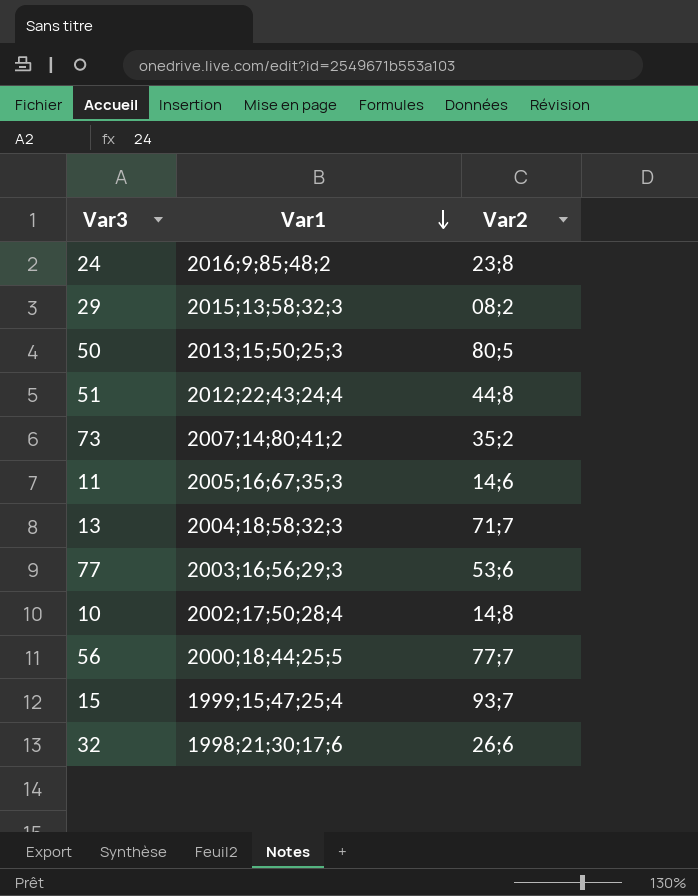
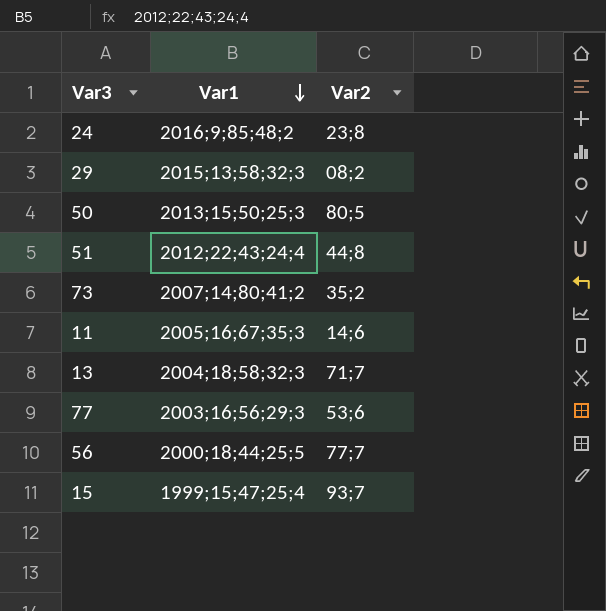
row 10: 2002;17;50;28;4 | 14;8 -> none
row 32: 1998;21;30;17;6 | 26;6 -> none

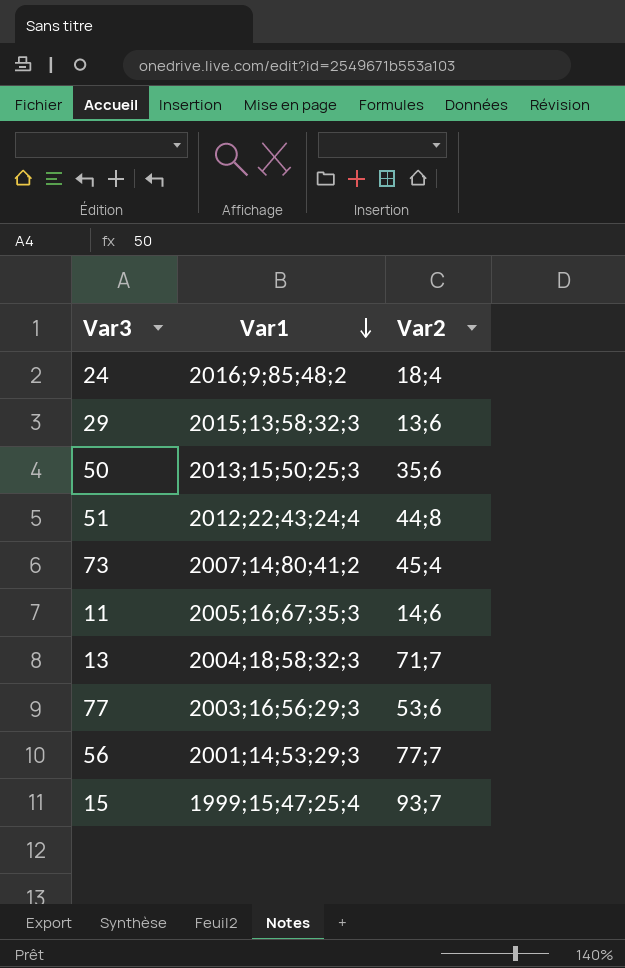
24 | Var2: 23;8 -> 18;4
29 | Var2: 08;2 -> 13;6
50 | Var2: 80;5 -> 35;6
73 | Var2: 35;2 -> 45;4
56 | Var1: 2000;18;44;25;5 -> 2001;14;53;29;3

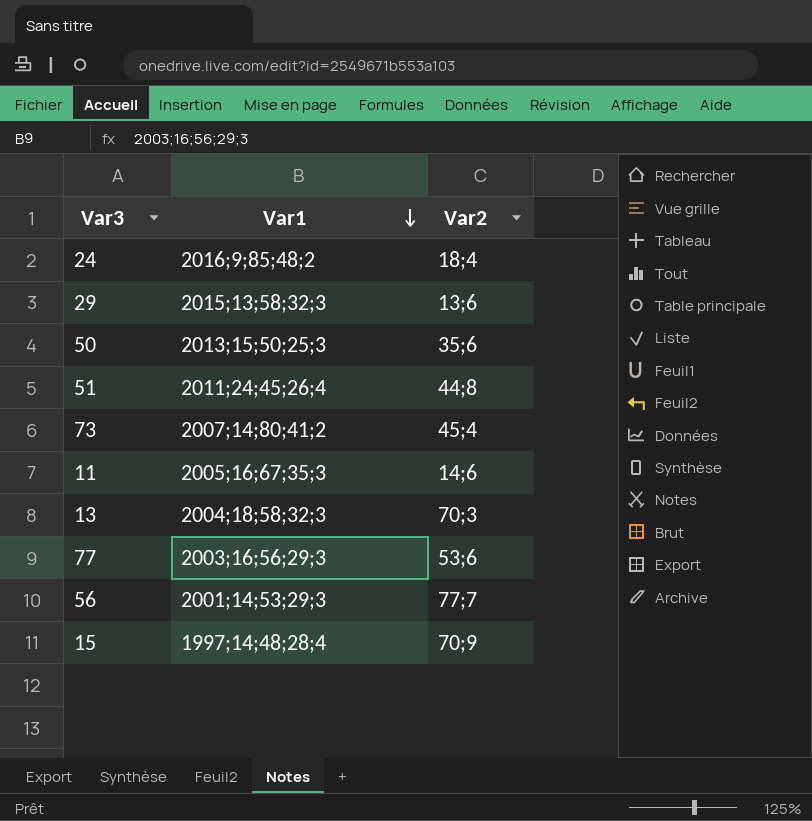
51 | Var1: 2012;22;43;24;4 -> 2011;24;45;26;4
13 | Var2: 71;7 -> 70;3
15 | Var1: 1999;15;47;25;4 -> 1997;14;48;28;4
15 | Var2: 93;7 -> 70;9

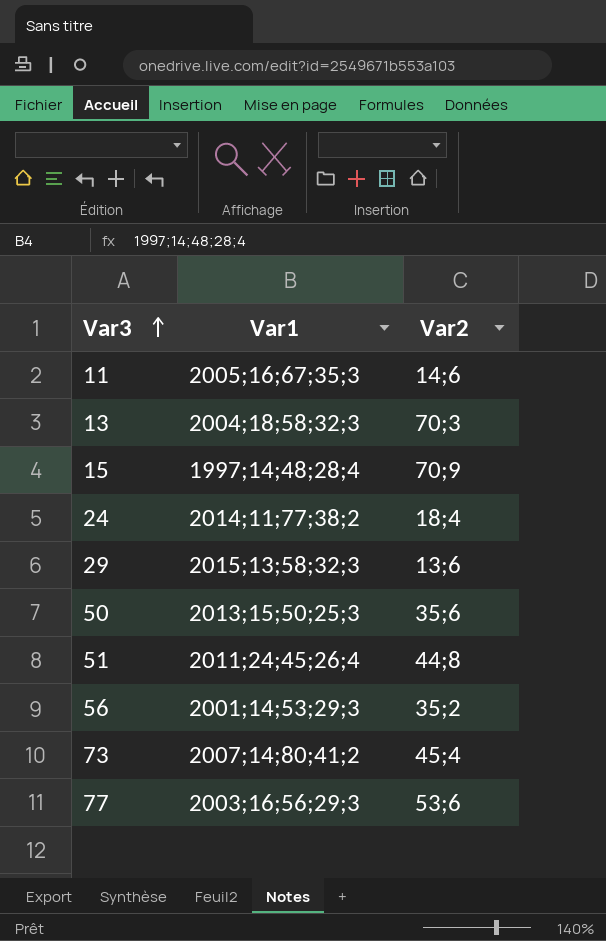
row order: Var1 descending -> Var3 ascending
24 | Var1: 2016;9;85;48;2 -> 2014;11;77;38;2
56 | Var2: 77;7 -> 35;2

